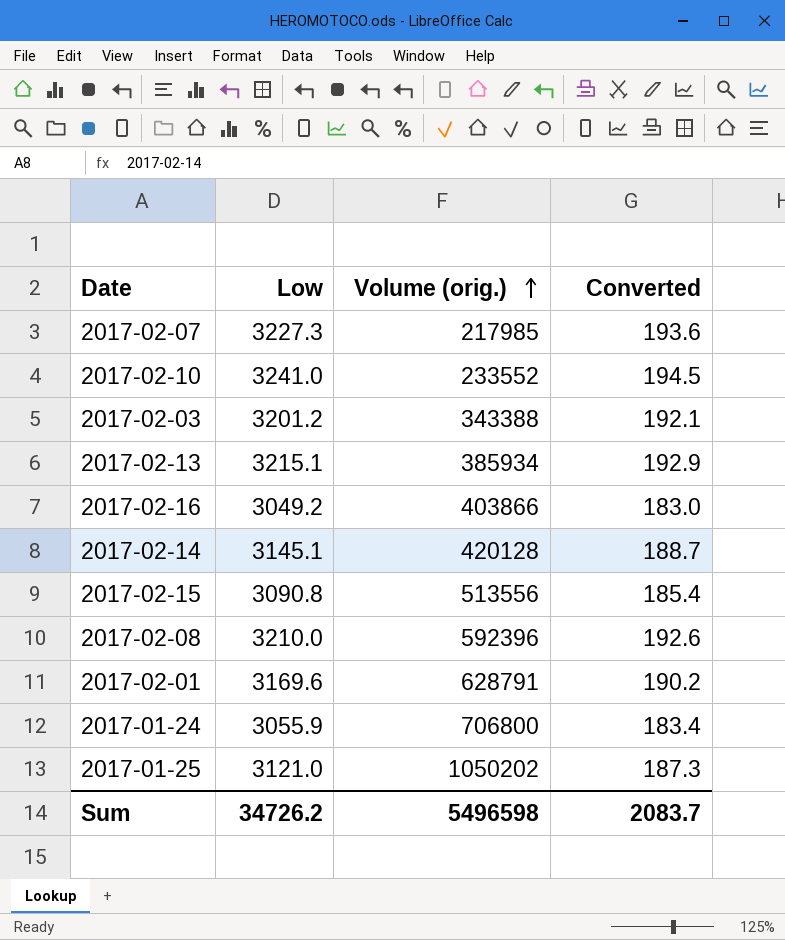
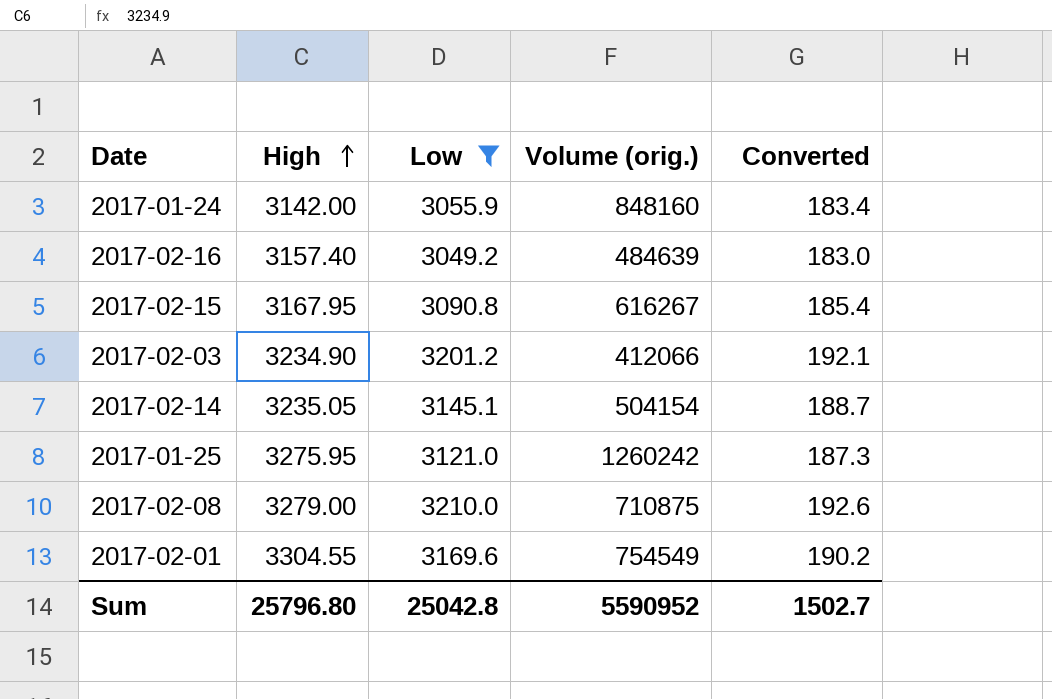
filter: none -> Low <= 3210.0
row order: Volume (orig.) ascending -> High ascending
column High | position: none -> 2
2017-01-24 | Volume (orig.): 706800 -> 848160
2017-02-16 | Volume (orig.): 403866 -> 484639
2017-02-15 | Volume (orig.): 513556 -> 616267
2017-02-03 | Volume (orig.): 343388 -> 412066
2017-02-14 | Volume (orig.): 420128 -> 504154
2017-01-25 | Volume (orig.): 1050202 -> 1260242
2017-02-08 | Volume (orig.): 592396 -> 710875
2017-02-01 | Volume (orig.): 628791 -> 754549
Sum | Low: 34726.2 -> 25042.8
Sum | Volume (orig.): 5496598 -> 5590952
Sum | Converted: 2083.7 -> 1502.7

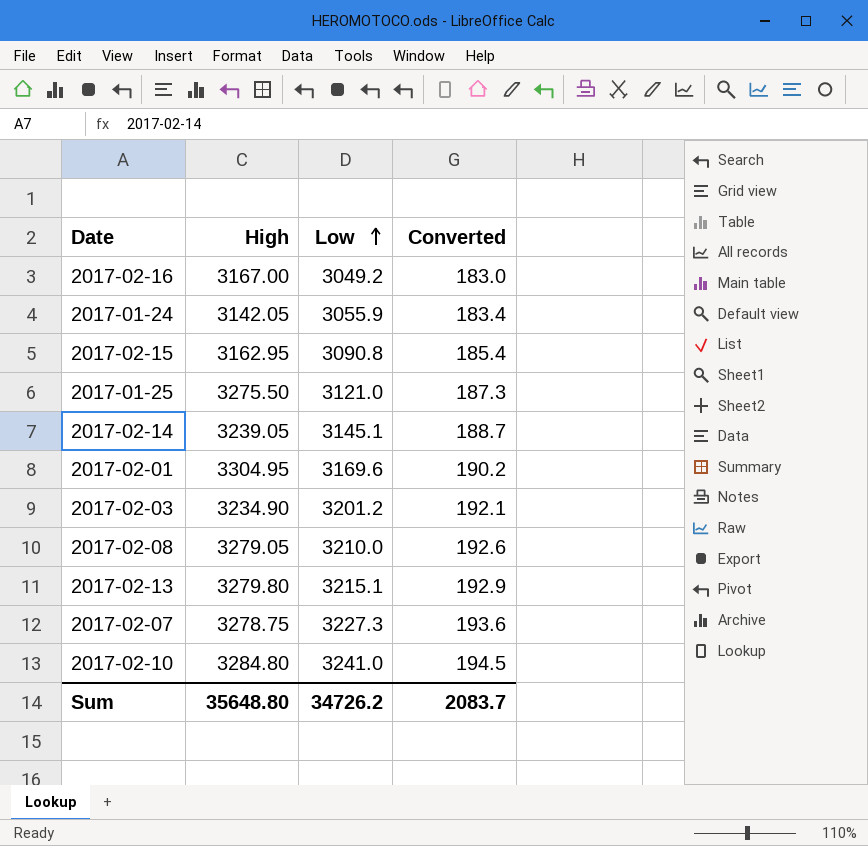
filter: Low <= 3210.0 -> none
row order: High ascending -> Low ascending
column Volume (orig.) | position: 4 -> none
2017-02-16 | High: 3157.40 -> 3167.00
2017-01-24 | High: 3142.00 -> 3142.05
2017-02-15 | High: 3167.95 -> 3162.95
2017-01-25 | High: 3275.95 -> 3275.50
2017-02-14 | High: 3235.05 -> 3239.05
2017-02-01 | High: 3304.55 -> 3304.95
2017-02-08 | High: 3279.00 -> 3279.05
Sum | High: 25796.80 -> 35648.80
Sum | Low: 25042.8 -> 34726.2
Sum | Converted: 1502.7 -> 2083.7

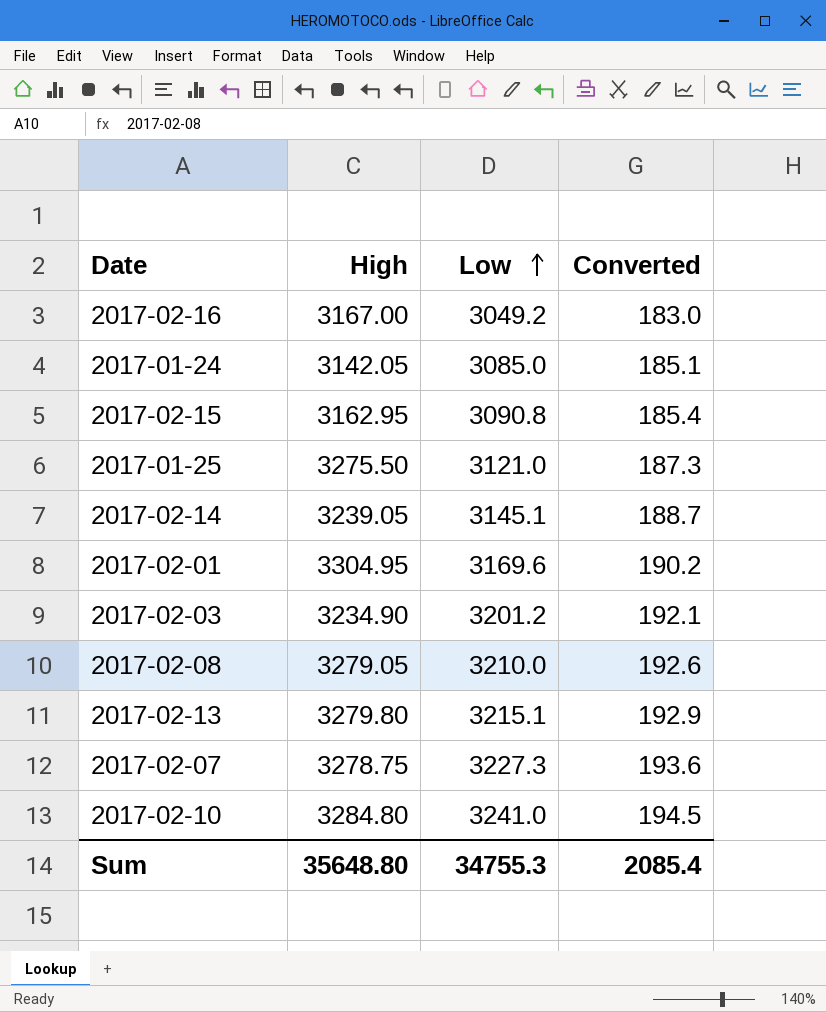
2017-01-24 | Low: 3055.9 -> 3085.0
2017-01-24 | Converted: 183.4 -> 185.1
Sum | Low: 34726.2 -> 34755.3
Sum | Converted: 2083.7 -> 2085.4

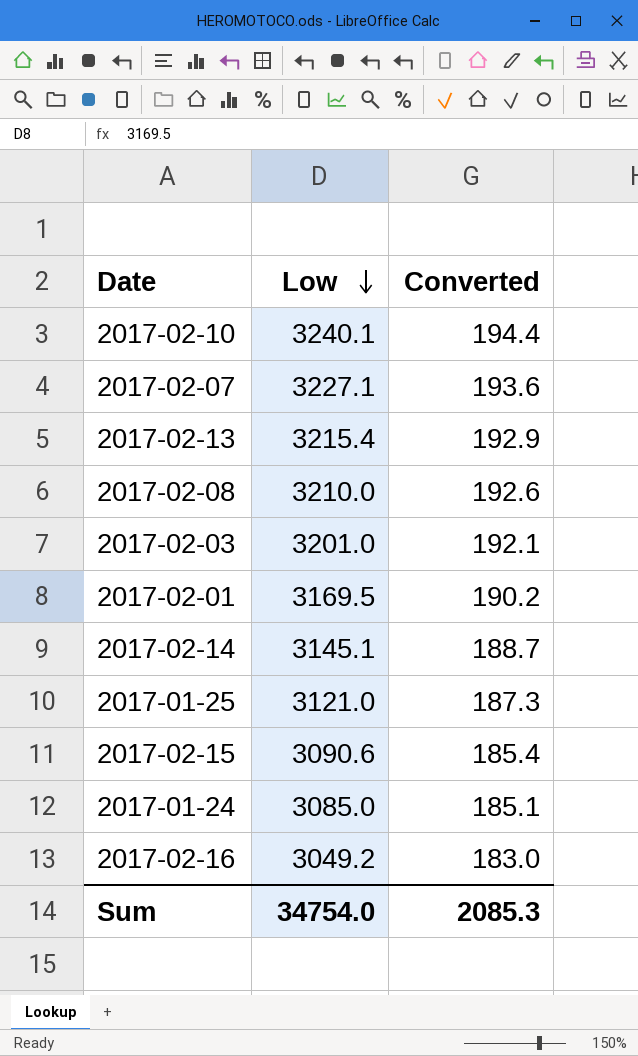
row order: Low ascending -> Low descending
column High | position: 2 -> none
2017-02-10 | Low: 3241.0 -> 3240.1
2017-02-10 | Converted: 194.5 -> 194.4
2017-02-07 | Low: 3227.3 -> 3227.1
2017-02-13 | Low: 3215.1 -> 3215.4
2017-02-03 | Low: 3201.2 -> 3201.0
2017-02-01 | Low: 3169.6 -> 3169.5
2017-02-15 | Low: 3090.8 -> 3090.6
Sum | Low: 34755.3 -> 34754.0
Sum | Converted: 2085.4 -> 2085.3

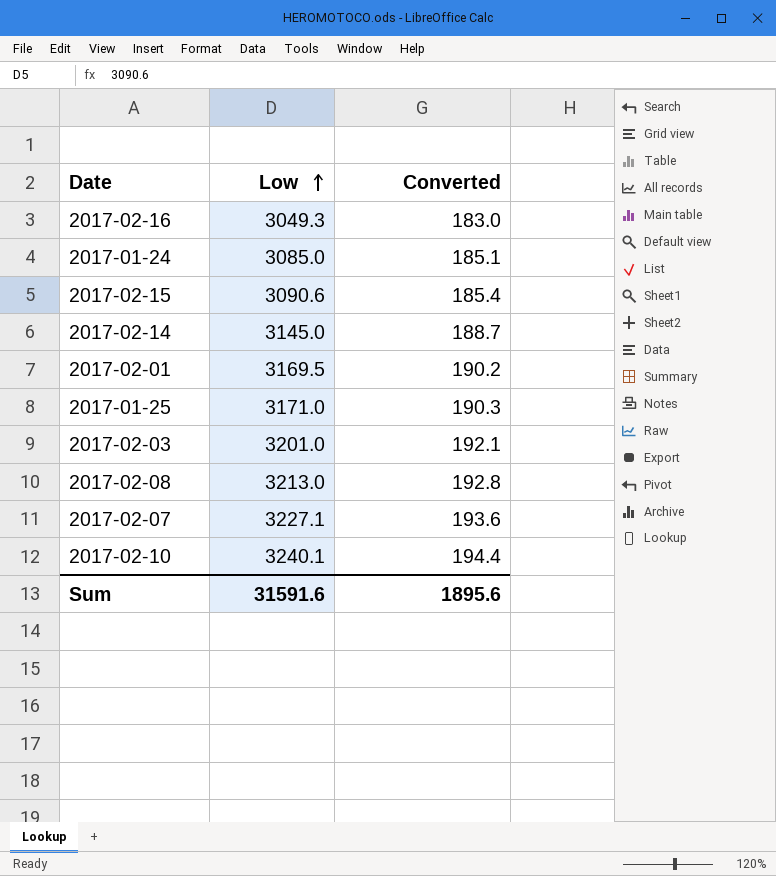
row order: Low descending -> Low ascending
row 2017-02-13: 3215.4 | 192.9 -> none
2017-02-16 | Low: 3049.2 -> 3049.3
2017-02-14 | Low: 3145.1 -> 3145.0
2017-01-25 | Low: 3121.0 -> 3171.0
2017-01-25 | Converted: 187.3 -> 190.3
2017-02-08 | Low: 3210.0 -> 3213.0
2017-02-08 | Converted: 192.6 -> 192.8
Sum | Low: 34754.0 -> 31591.6
Sum | Converted: 2085.3 -> 1895.6

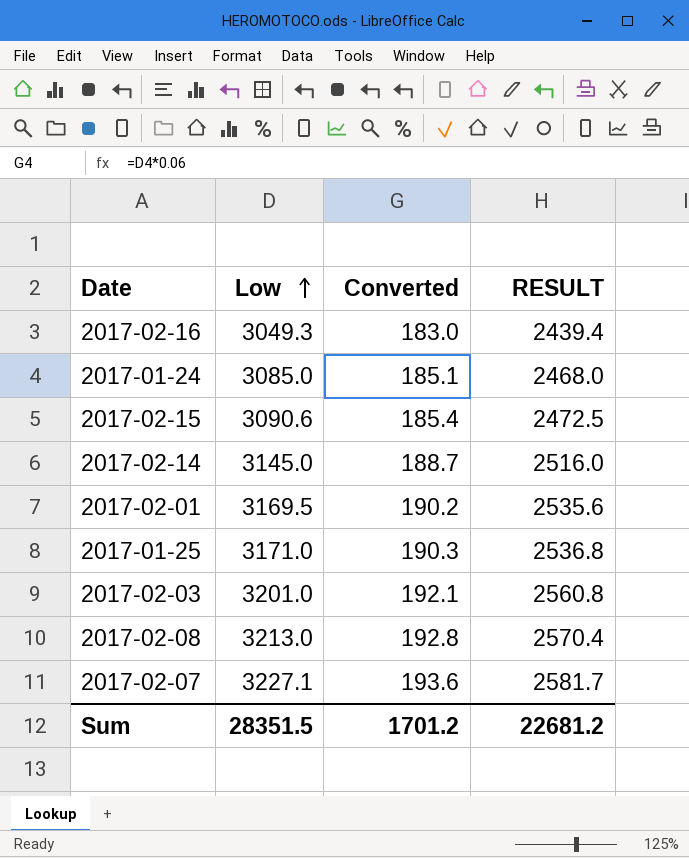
column RESULT | formula: none -> [Low] * 0.8
row 2017-02-10: 3240.1 | 194.4 -> none
Sum | Low: 31591.6 -> 28351.5
Sum | Converted: 1895.6 -> 1701.2

